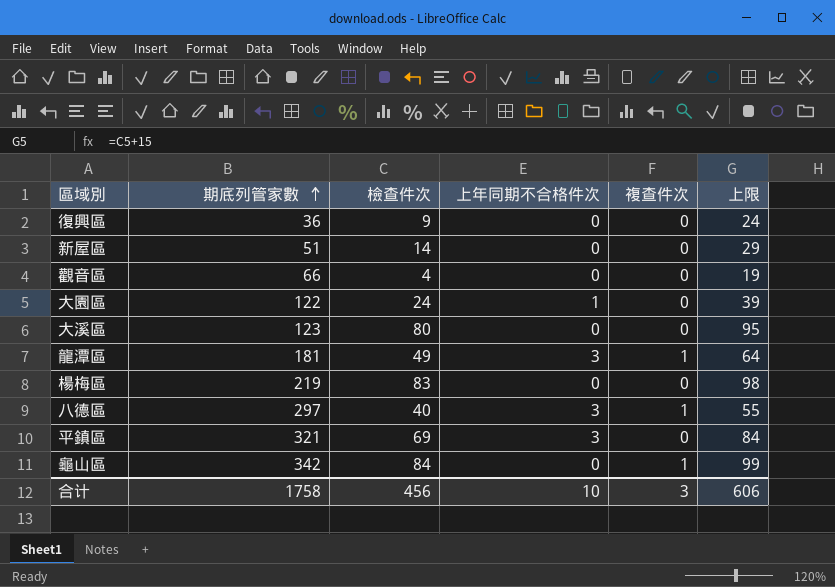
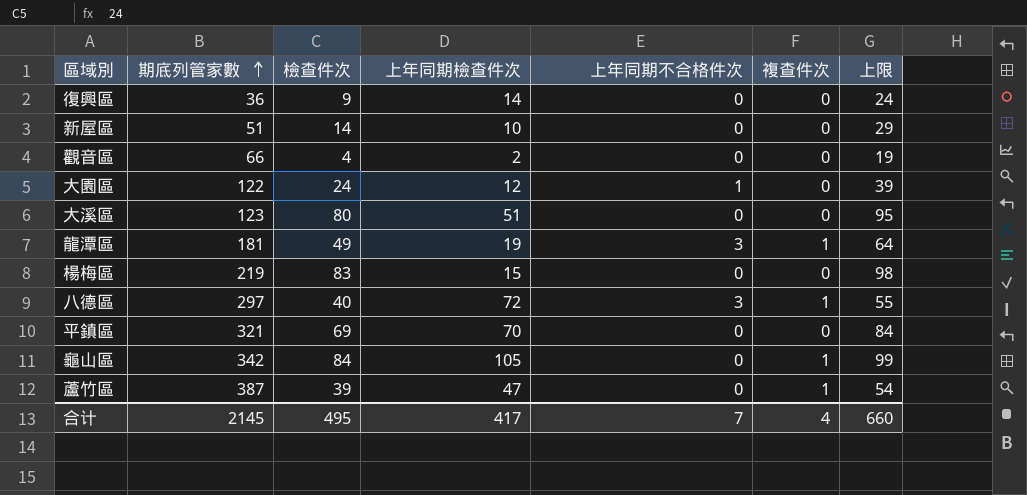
column 上年同期檢查件次 | position: none -> 4
平鎮區 | 上年同期不合格件次: 3 -> 0
row 蘆竹區: none -> 387 | 39 | 47 | 0 | 1 | 54
合计 | 期底列管家數: 1758 -> 2145
合计 | 檢查件次: 456 -> 495
合计 | 上年同期不合格件次: 10 -> 7
合计 | 複查件次: 3 -> 4
合计 | 上限: 606 -> 660

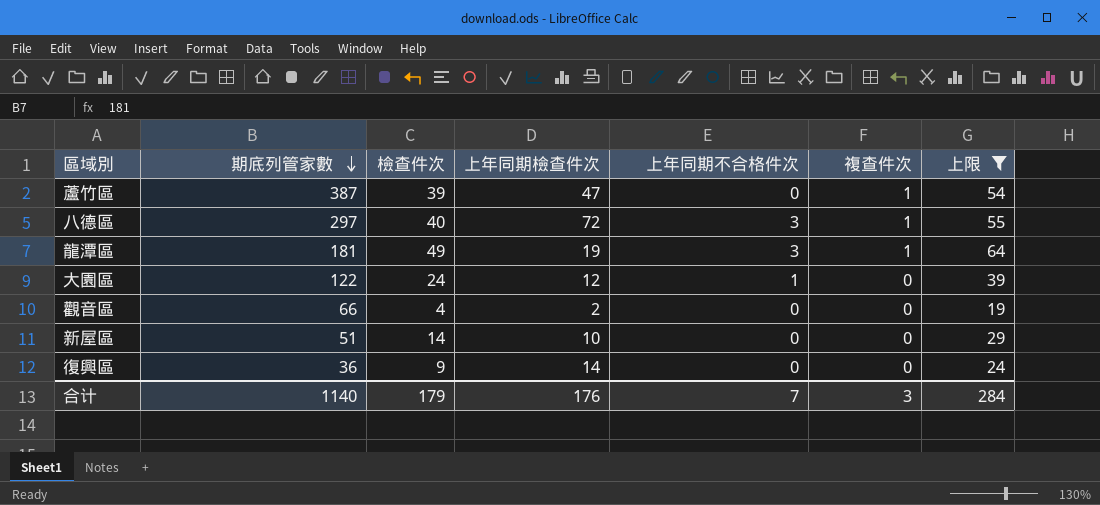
filter: none -> 上限 <= 64
row order: 期底列管家數 ascending -> 期底列管家數 descending
合计 | 期底列管家數: 2145 -> 1140
合计 | 檢查件次: 495 -> 179
合计 | 上年同期檢查件次: 417 -> 176
合计 | 複查件次: 4 -> 3
合计 | 上限: 660 -> 284

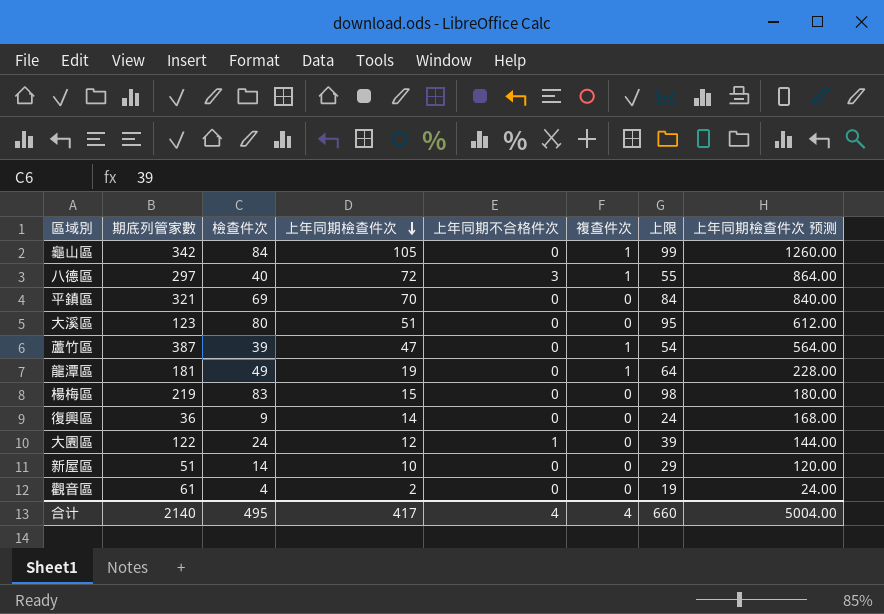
filter: 上限 <= 64 -> none
row order: 期底列管家數 descending -> 上年同期檢查件次 descending
column 上年同期檢查件次 预测 | formula: none -> [上年同期檢查件次] * 12
龍潭區 | 上年同期不合格件次: 3 -> 0
觀音區 | 期底列管家數: 66 -> 61
合计 | 期底列管家數: 1140 -> 2140
合计 | 檢查件次: 179 -> 495
合计 | 上年同期檢查件次: 176 -> 417
合计 | 上年同期不合格件次: 7 -> 4
合计 | 複查件次: 3 -> 4
合计 | 上限: 284 -> 660

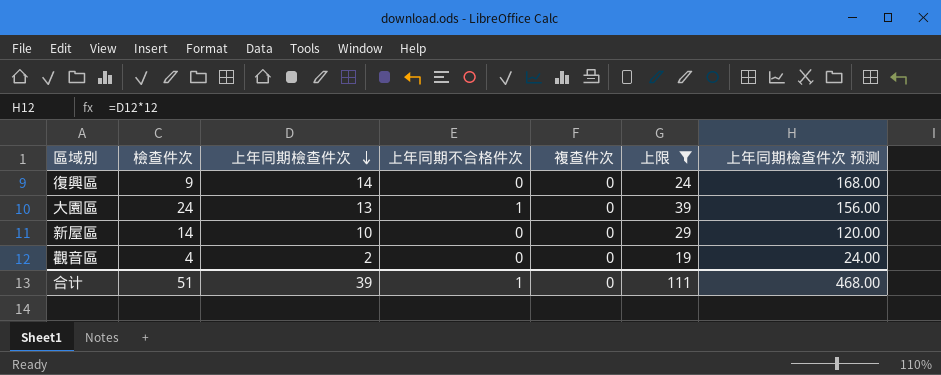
filter: none -> 上限 <= 39
column 期底列管家數 | position: 2 -> none
大園區 | 上年同期檢查件次: 12 -> 13
大園區 | 上年同期檢查件次 预测: 144.00 -> 156.00
合计 | 檢查件次: 495 -> 51
合计 | 上年同期檢查件次: 417 -> 39
合计 | 上年同期不合格件次: 4 -> 1
合计 | 複查件次: 4 -> 0
合计 | 上限: 660 -> 111
合计 | 上年同期檢查件次 预测: 5004.00 -> 468.00

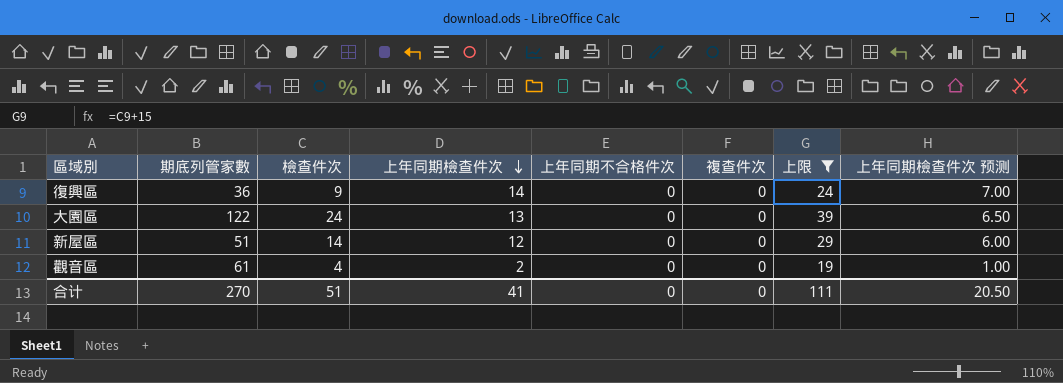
column 期底列管家數 | position: none -> 2
column 上年同期檢查件次 预测 | formula: [上年同期檢查件次] * 12 -> [上年同期檢查件次] * 0.5
大園區 | 上年同期不合格件次: 1 -> 0
新屋區 | 上年同期檢查件次: 10 -> 12
合计 | 上年同期檢查件次: 39 -> 41
合计 | 上年同期不合格件次: 1 -> 0
合计 | 上年同期檢查件次 预测: 468.00 -> 20.50

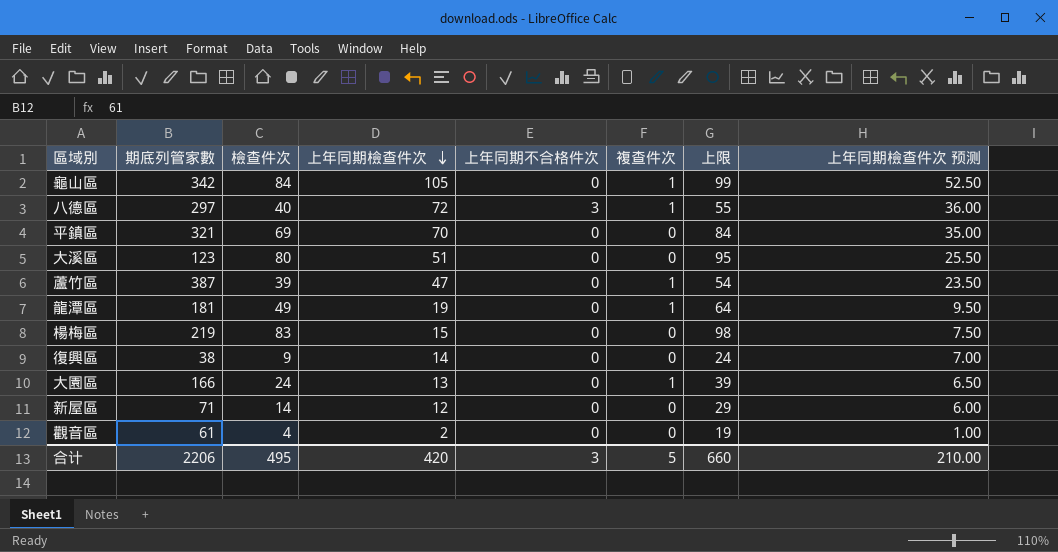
filter: 上限 <= 39 -> none
復興區 | 期底列管家數: 36 -> 38
大園區 | 期底列管家數: 122 -> 166
大園區 | 複查件次: 0 -> 1
新屋區 | 期底列管家數: 51 -> 71
合计 | 期底列管家數: 270 -> 2206
合计 | 檢查件次: 51 -> 495
合计 | 上年同期檢查件次: 41 -> 420
合计 | 上年同期不合格件次: 0 -> 3
合计 | 複查件次: 0 -> 5
合计 | 上限: 111 -> 660
合计 | 上年同期檢查件次 预测: 20.50 -> 210.00

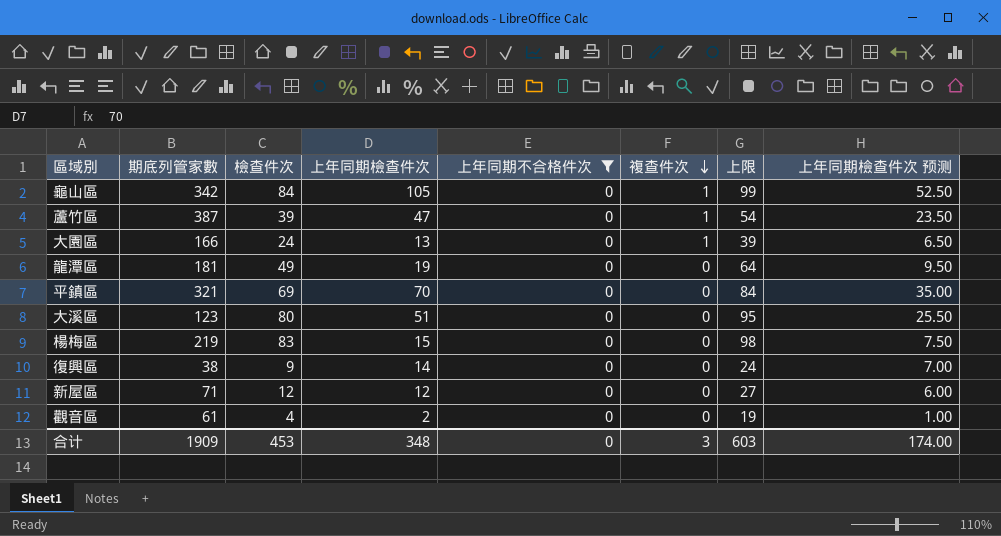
filter: none -> 上年同期不合格件次 = 0
row order: 上年同期檢查件次 descending -> 複查件次 descending
龍潭區 | 複查件次: 1 -> 0
新屋區 | 檢查件次: 14 -> 12
新屋區 | 上限: 29 -> 27
合计 | 期底列管家數: 2206 -> 1909
合计 | 檢查件次: 495 -> 453
合计 | 上年同期檢查件次: 420 -> 348
合计 | 上年同期不合格件次: 3 -> 0
合计 | 複查件次: 5 -> 3
合计 | 上限: 660 -> 603
合计 | 上年同期檢查件次 预测: 210.00 -> 174.00

